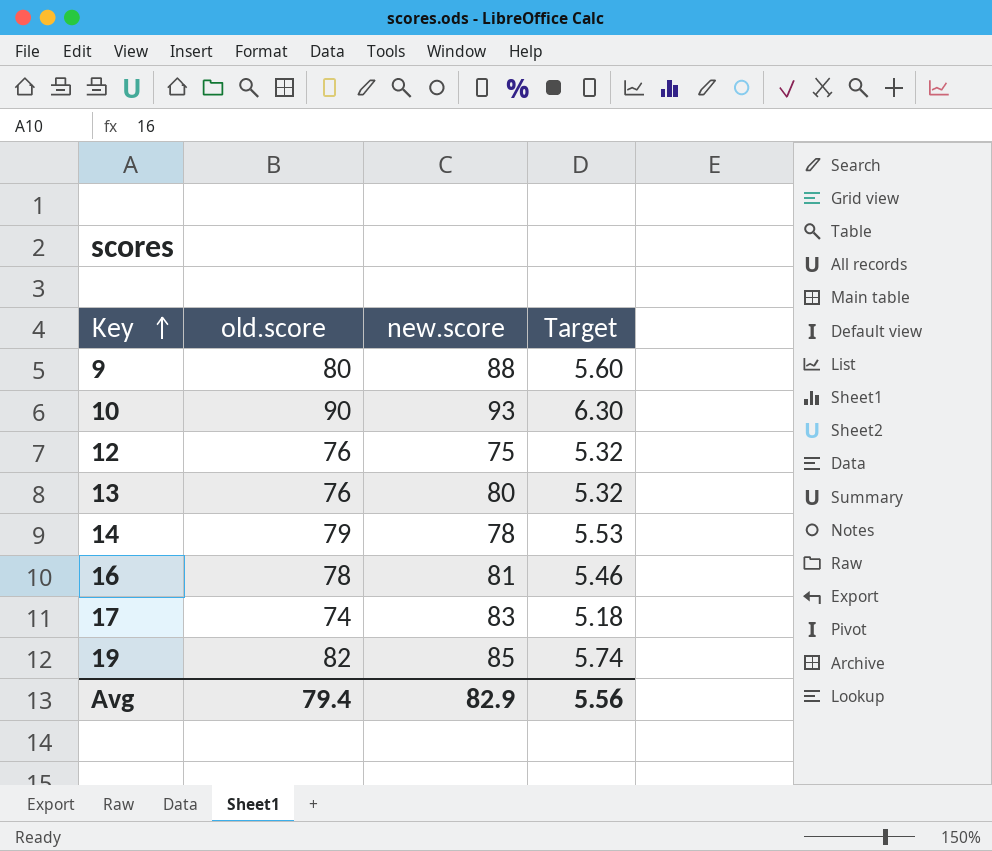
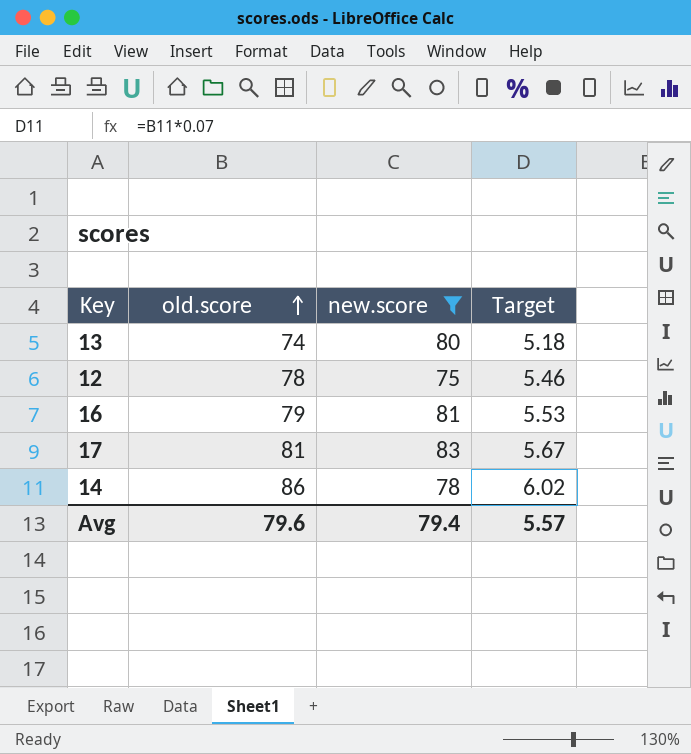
filter: none -> new.score <= 83
row order: Key ascending -> old.score ascending
13 | old.score: 76 -> 74
13 | Target: 5.32 -> 5.18
12 | old.score: 76 -> 78
12 | Target: 5.32 -> 5.46
16 | old.score: 78 -> 79
16 | Target: 5.46 -> 5.53
17 | old.score: 74 -> 81
17 | Target: 5.18 -> 5.67
14 | old.score: 79 -> 86
14 | Target: 5.53 -> 6.02
Avg | old.score: 79.4 -> 79.6
Avg | new.score: 82.9 -> 79.4
Avg | Target: 5.56 -> 5.57

